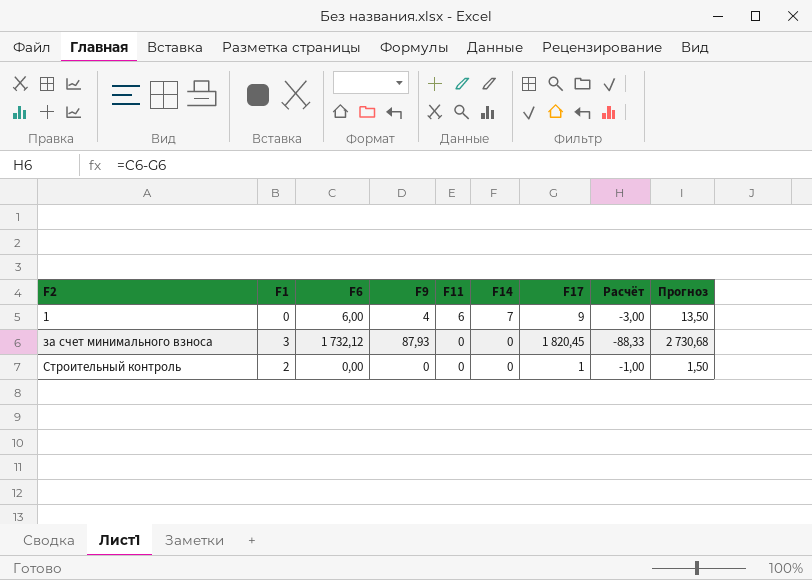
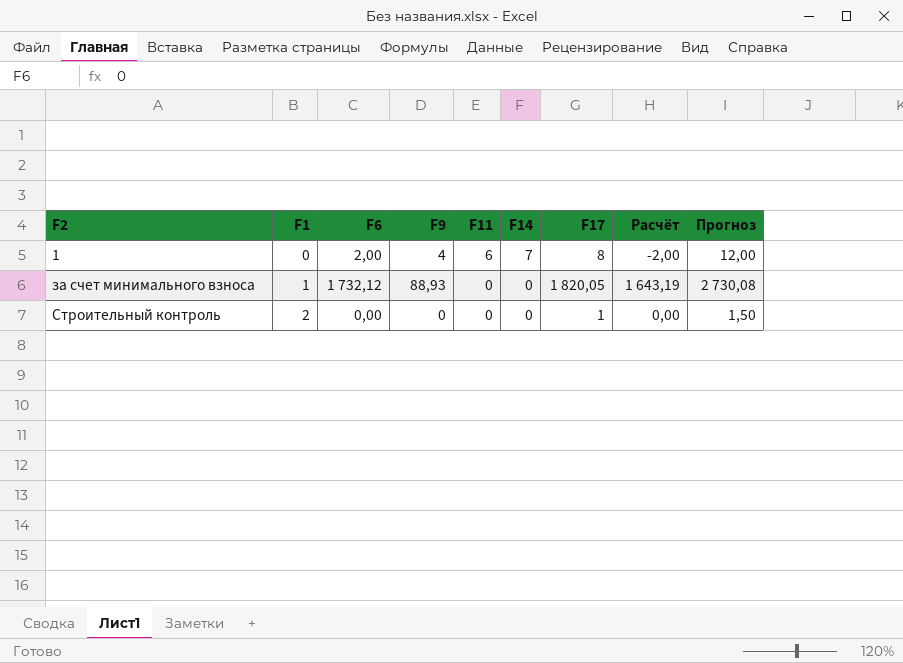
column Расчёт | formula: [F6] - [F17] -> [F6] - [F9]
1 | F6: 6,00 -> 2,00
1 | F17: 9 -> 8
1 | Прогноз: 13,50 -> 12,00
за счет минимального взноса | F1: 3 -> 1
за счет минимального взноса | F9: 87,93 -> 88,93
за счет минимального взноса | F17: 1 820,45 -> 1 820,05
за счет минимального взноса | Прогноз: 2 730,68 -> 2 730,08

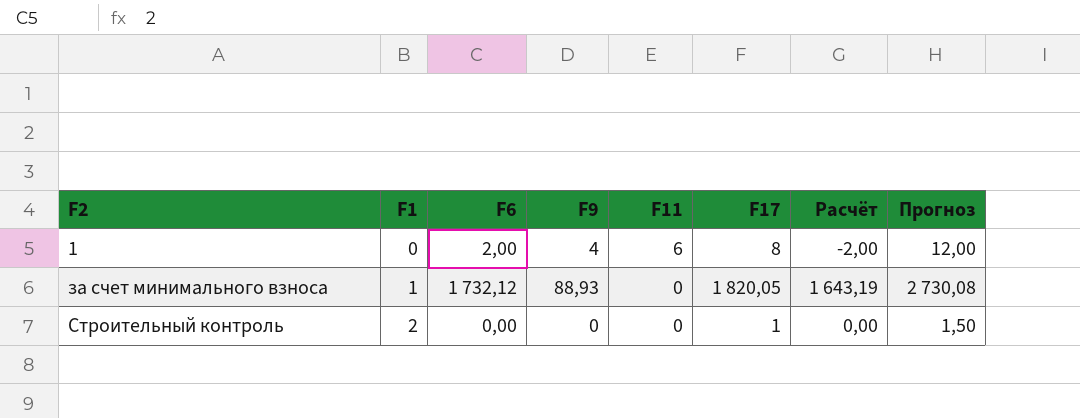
column F14 | position: 6 -> none

